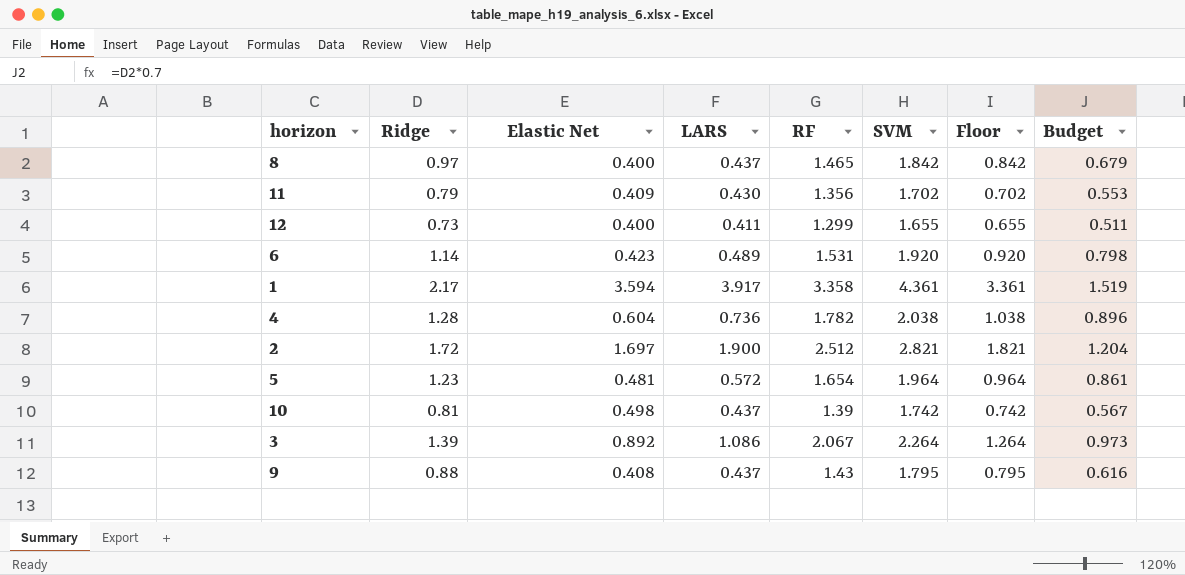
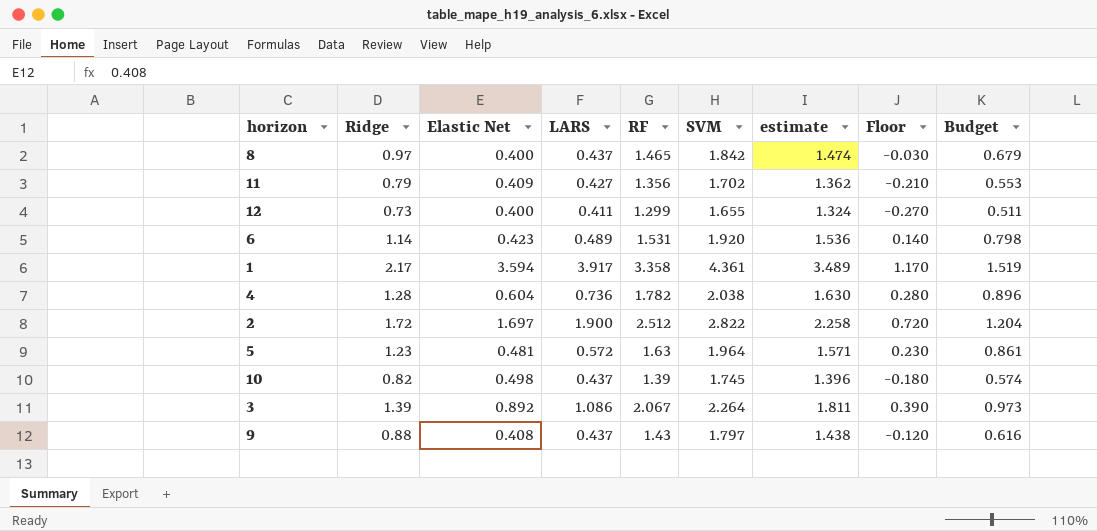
column estimate | formula: none -> [SVM] * 0.8
column Floor | formula: [SVM] - 1 -> [Ridge] - 1
11 | LARS: 0.430 -> 0.427
2 | SVM: 2.821 -> 2.822
5 | RF: 1.654 -> 1.63
10 | Ridge: 0.81 -> 0.82
10 | SVM: 1.742 -> 1.745
10 | Budget: 0.567 -> 0.574
9 | SVM: 1.795 -> 1.797

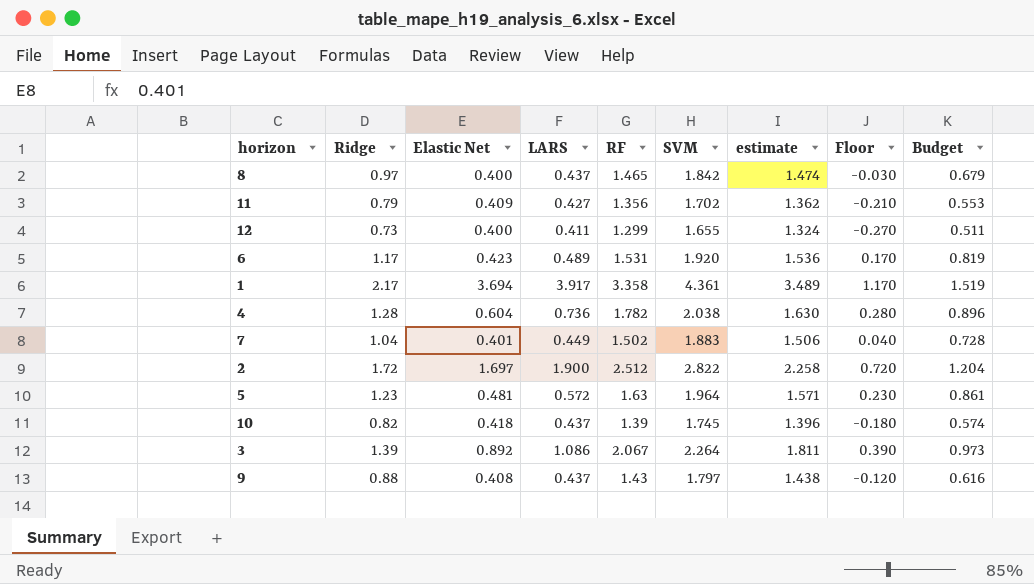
6 | Ridge: 1.14 -> 1.17
6 | Floor: 0.140 -> 0.170
6 | Budget: 0.798 -> 0.819
1 | Elastic Net: 3.594 -> 3.694
row 7: none -> 1.04 | 0.401 | 0.449 | 1.502 | 1.883 | 1.506 | 0.040 | 0.728
10 | Elastic Net: 0.498 -> 0.418

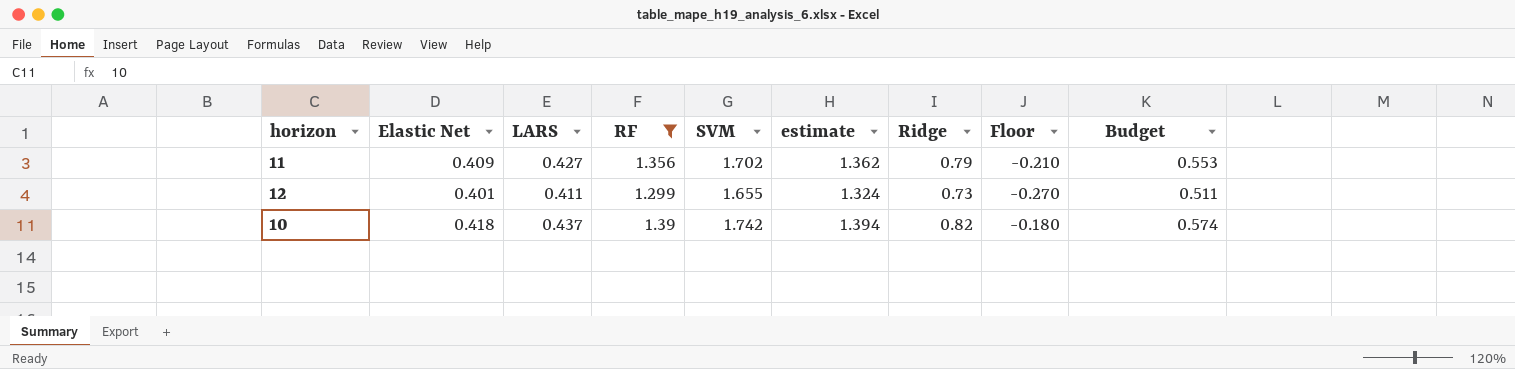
filter: none -> RF <= 1.39
column Ridge | position: 2 -> 7
12 | Elastic Net: 0.400 -> 0.401
10 | SVM: 1.745 -> 1.742
10 | estimate: 1.396 -> 1.394

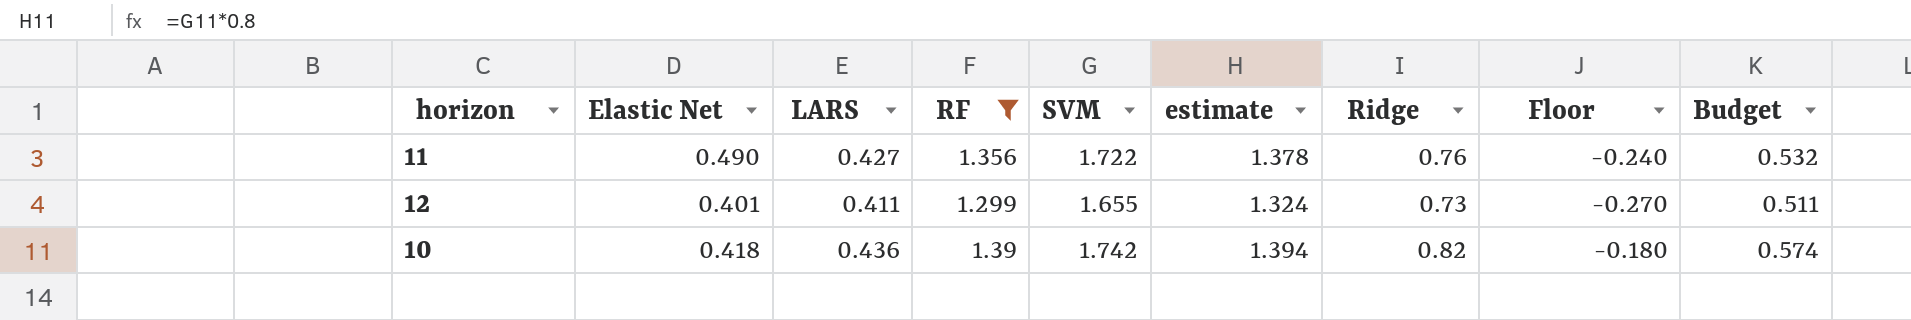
11 | Elastic Net: 0.409 -> 0.490
11 | SVM: 1.702 -> 1.722
11 | estimate: 1.362 -> 1.378
11 | Ridge: 0.79 -> 0.76
11 | Floor: -0.210 -> -0.240
11 | Budget: 0.553 -> 0.532
10 | LARS: 0.437 -> 0.436

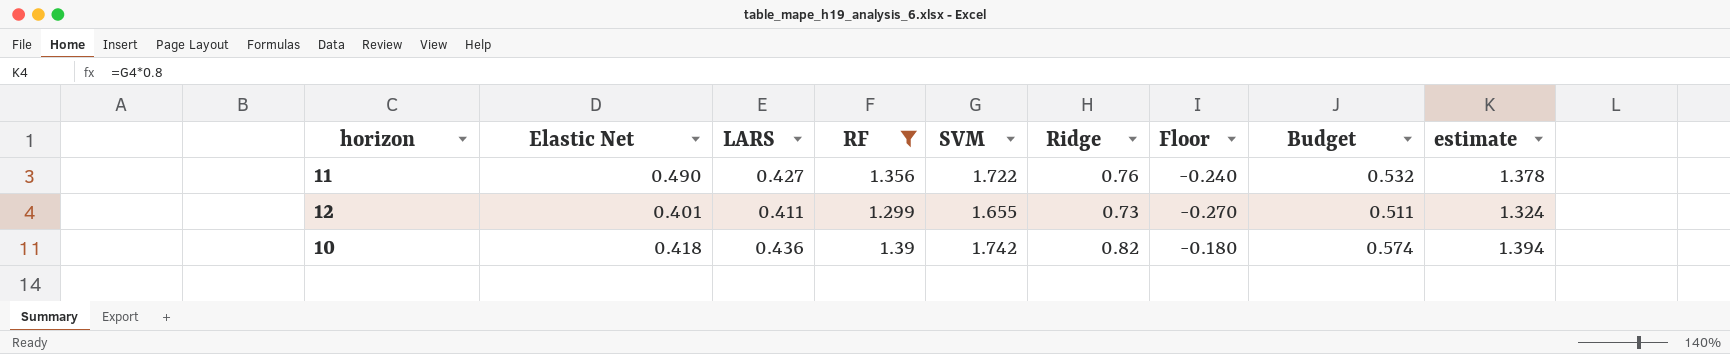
column estimate | position: 6 -> 9

